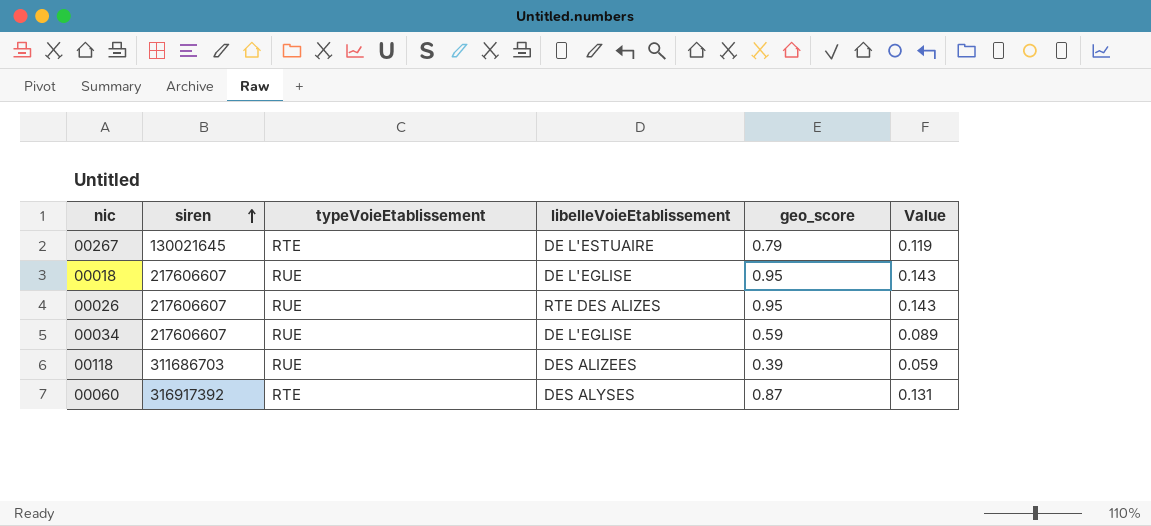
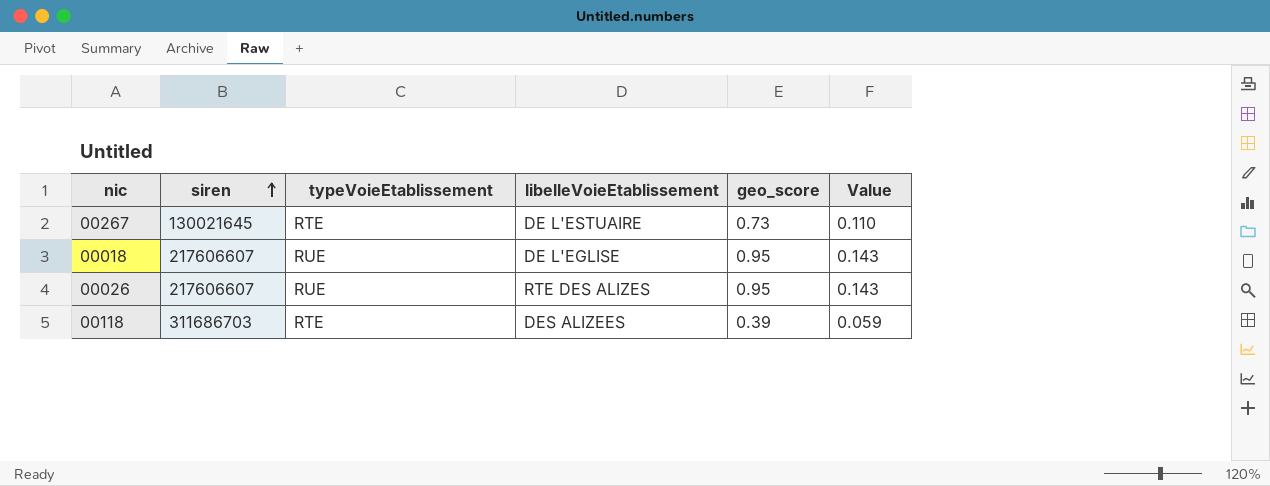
row 00034: 217606607 | RUE | DE L'EGLISE | 0.59 | 0.089 -> none
row 00060: 316917392 | RTE | DES ALYSES | 0.87 | 0.131 -> none
00267 | geo_score: 0.79 -> 0.73
00267 | Value: 0.119 -> 0.110
00118 | typeVoieEtablissement: RUE -> RTE

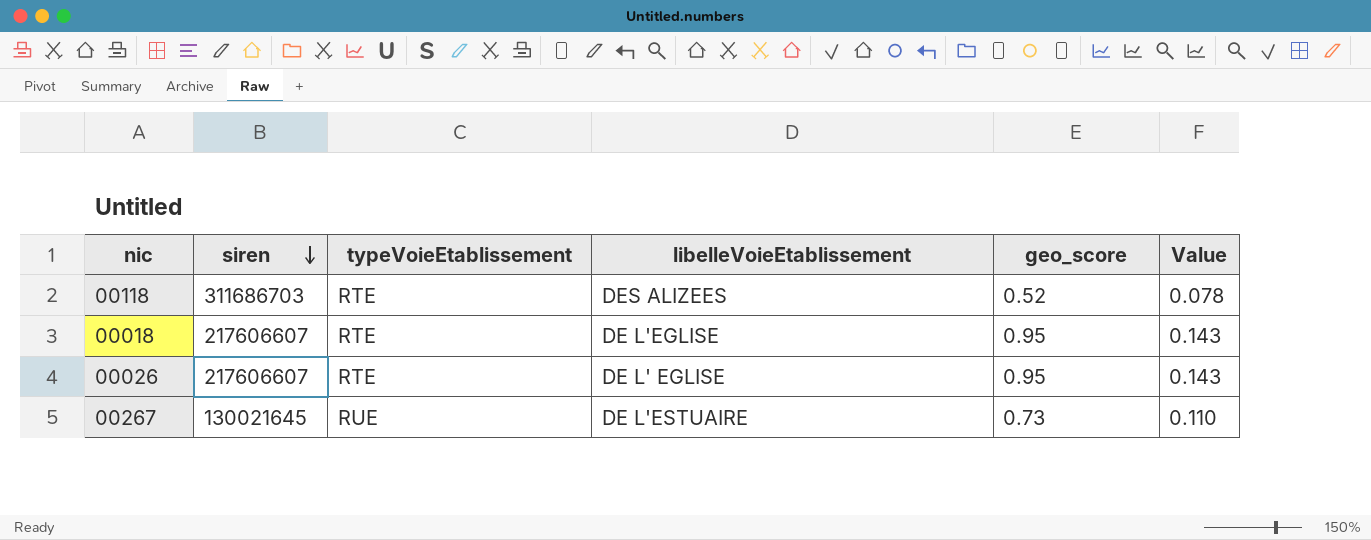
row order: siren ascending -> siren descending
00118 | geo_score: 0.39 -> 0.52
00118 | Value: 0.059 -> 0.078
00018 | typeVoieEtablissement: RUE -> RTE
00026 | typeVoieEtablissement: RUE -> RTE
00026 | libelleVoieEtablissement: RTE DES ALIZES -> DE L' EGLISE
00267 | typeVoieEtablissement: RTE -> RUE

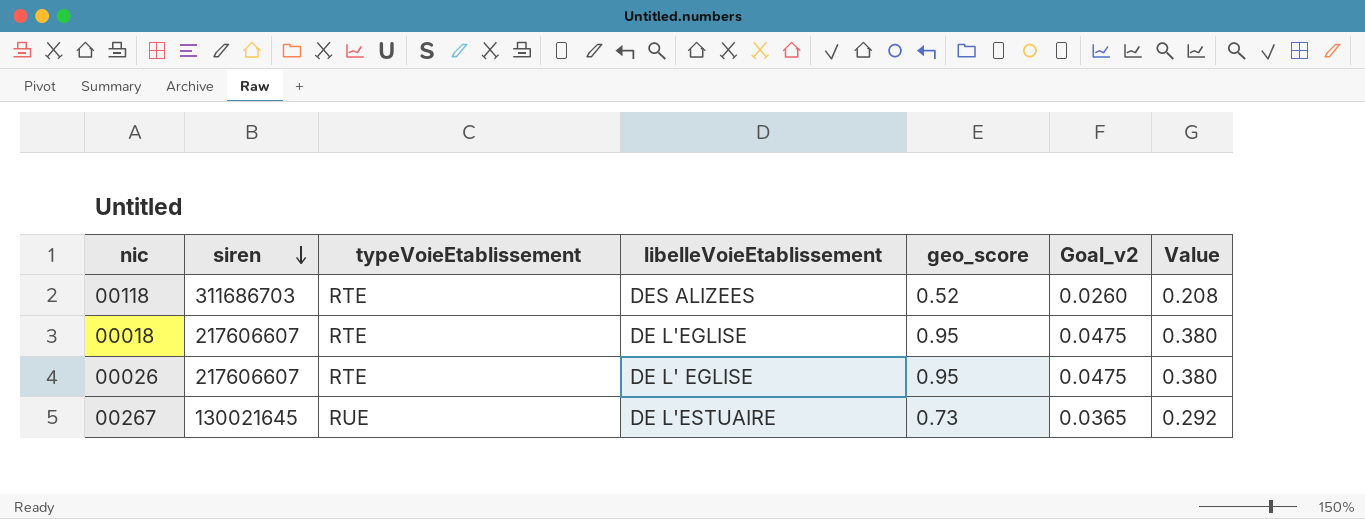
column Goal_v2 | formula: none -> [geo_score] * 0.05
column Value | formula: [geo_score] * 0.15 -> [geo_score] * 0.4

